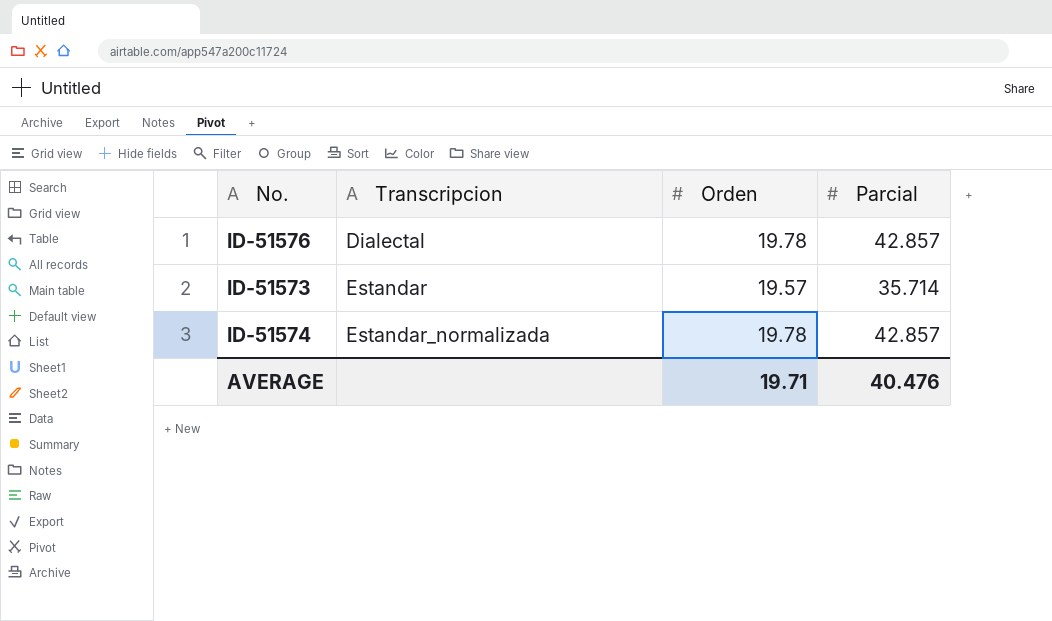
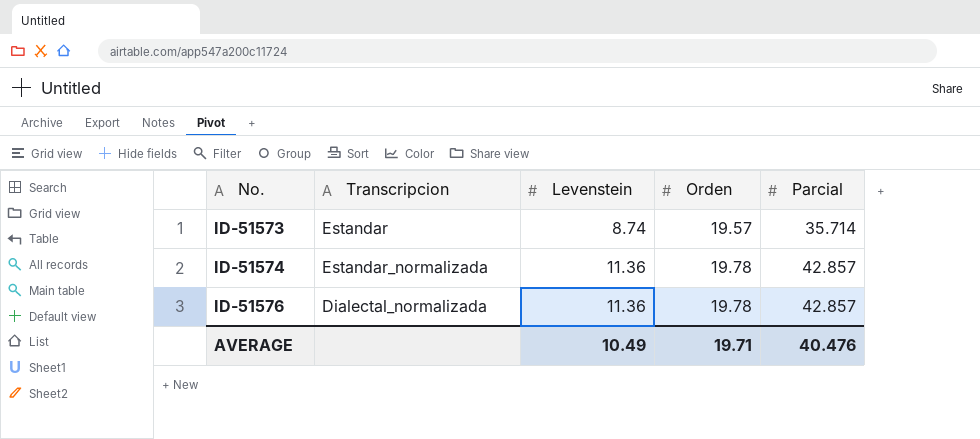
row order: Transcripcion ascending -> No. ascending
column Levenstein | position: none -> 3
ID-51576 | Transcripcion: Dialectal -> Dialectal_normalizada

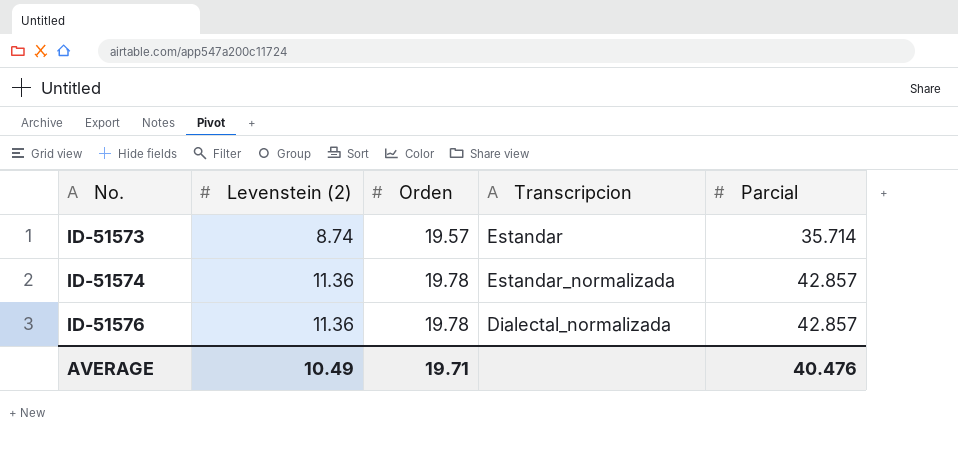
column name: Levenstein -> Levenstein (2)
column Transcripcion | position: 2 -> 4

